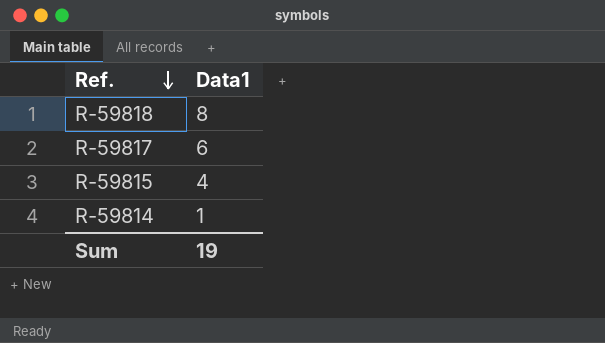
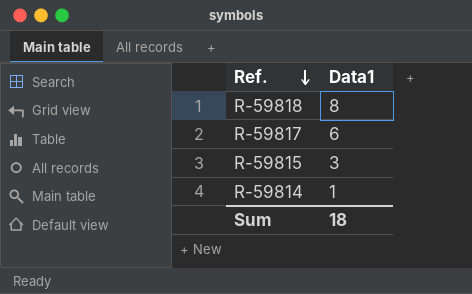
R-59815 | Data1: 4 -> 3
Sum | Data1: 19 -> 18

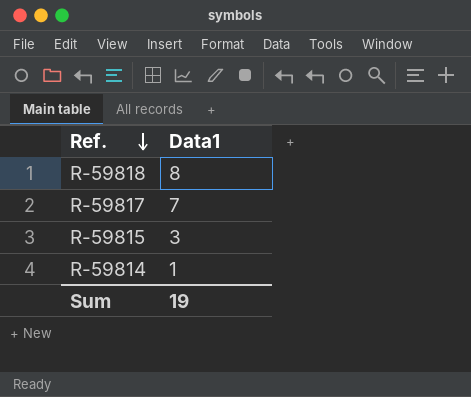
R-59817 | Data1: 6 -> 7
Sum | Data1: 18 -> 19

